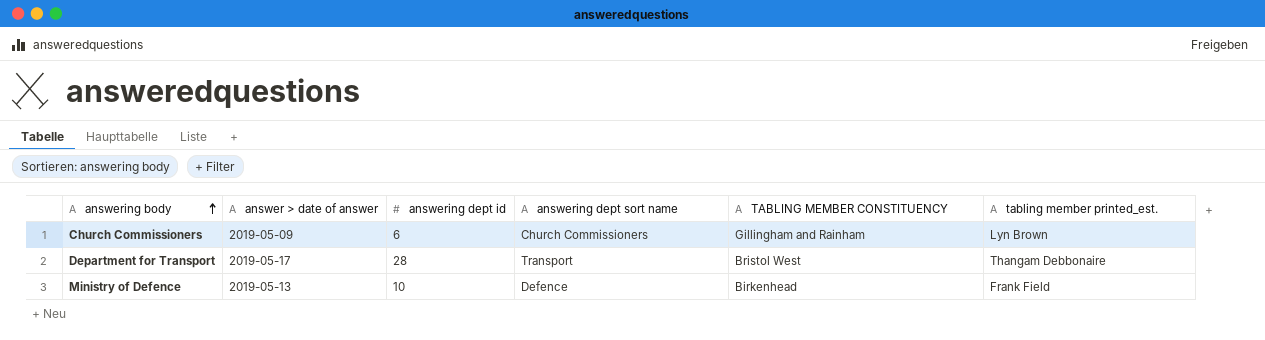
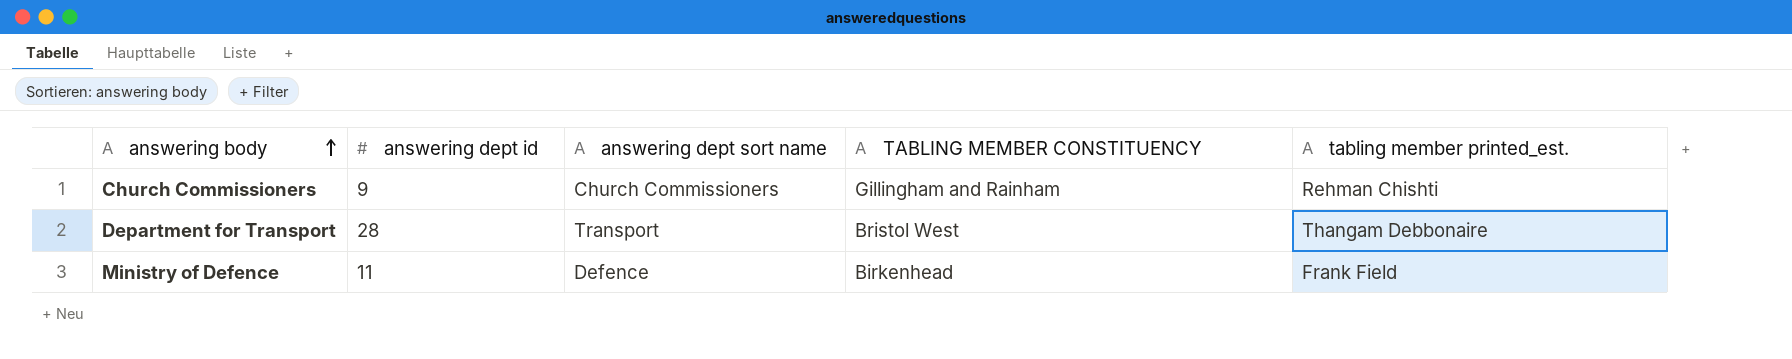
column answer > date of answer | position: 2 -> none
Church Commissioners | answering dept id: 6 -> 9
Church Commissioners | tabling member printed_est.: Lyn Brown -> Rehman Chishti
Ministry of Defence | answering dept id: 10 -> 11

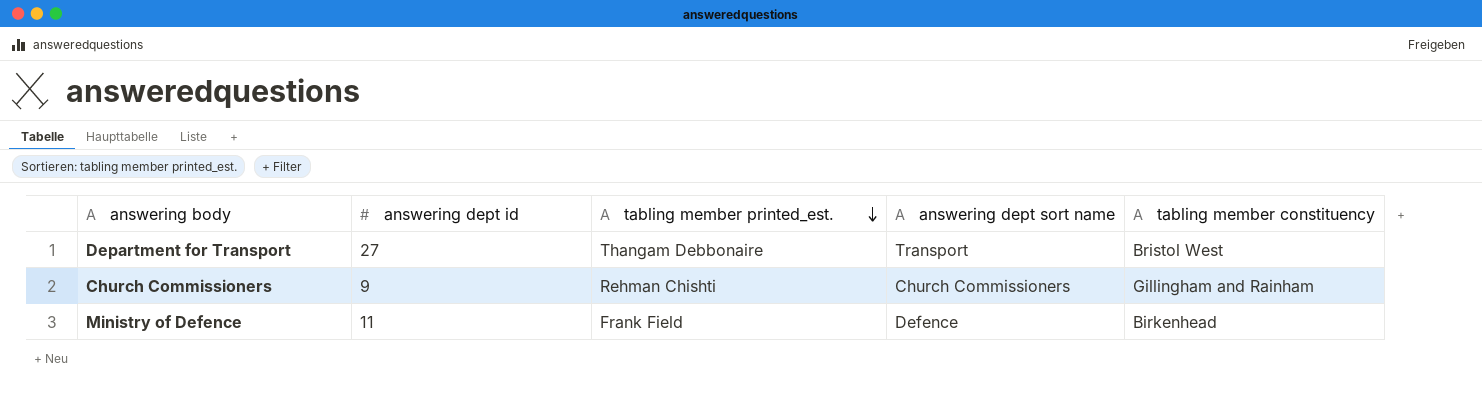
row order: answering body ascending -> tabling member printed_est. descending
column tabling member printed_est. | position: 5 -> 3
column name: TABLING MEMBER CONSTITUENCY -> tabling member constituency
Department for Transport | answering dept id: 28 -> 27

